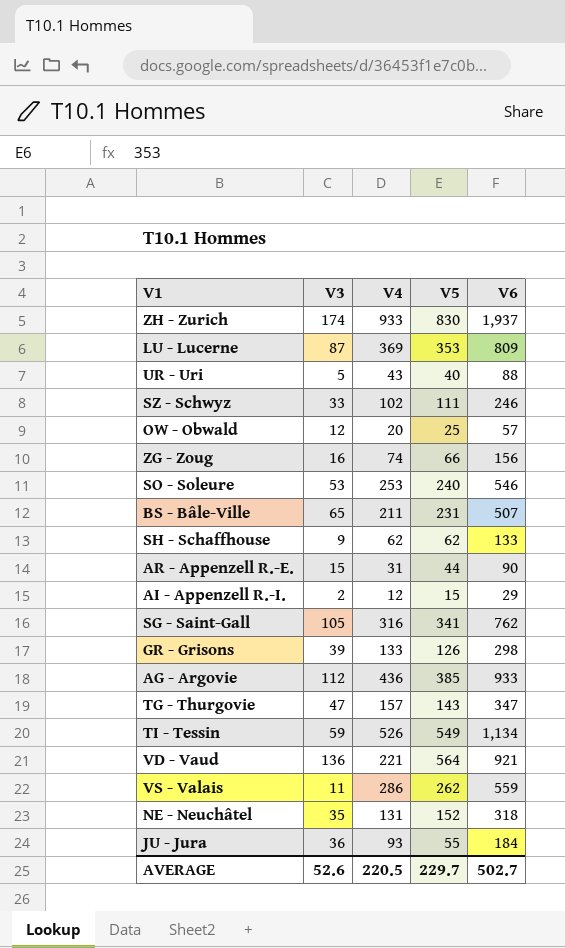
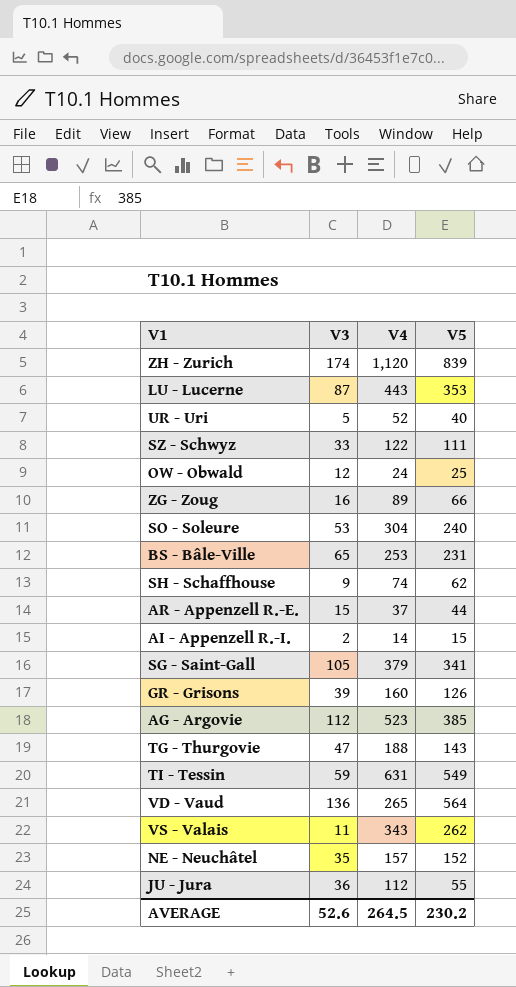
column V6 | formula: [V3] + [V4] + [V5] -> none
ZH - Zurich | V4: 933 -> 1,120
ZH - Zurich | V5: 830 -> 839
LU - Lucerne | V4: 369 -> 443
UR - Uri | V4: 43 -> 52
SZ - Schwyz | V4: 102 -> 122
OW - Obwald | V4: 20 -> 24
ZG - Zoug | V4: 74 -> 89
SO - Soleure | V4: 253 -> 304
BS - Bâle-Ville | V4: 211 -> 253
SH - Schaffhouse | V4: 62 -> 74
AR - Appenzell R.-E. | V4: 31 -> 37
AI - Appenzell R.-I. | V4: 12 -> 14
SG - Saint-Gall | V4: 316 -> 379
GR - Grisons | V4: 133 -> 160
AG - Argovie | V4: 436 -> 523
TG - Thurgovie | V4: 157 -> 188
TI - Tessin | V4: 526 -> 631
VD - Vaud | V4: 221 -> 265
VS - Valais | V4: 286 -> 343
NE - Neuchâtel | V4: 131 -> 157
JU - Jura | V4: 93 -> 112
AVERAGE | V4: 220.5 -> 264.5
AVERAGE | V5: 229.7 -> 230.2

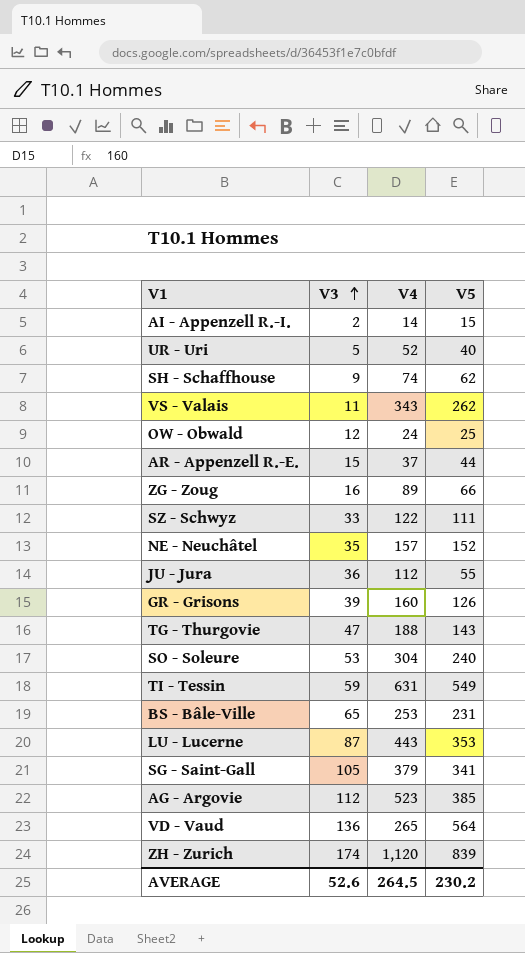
row order: none -> V3 ascending

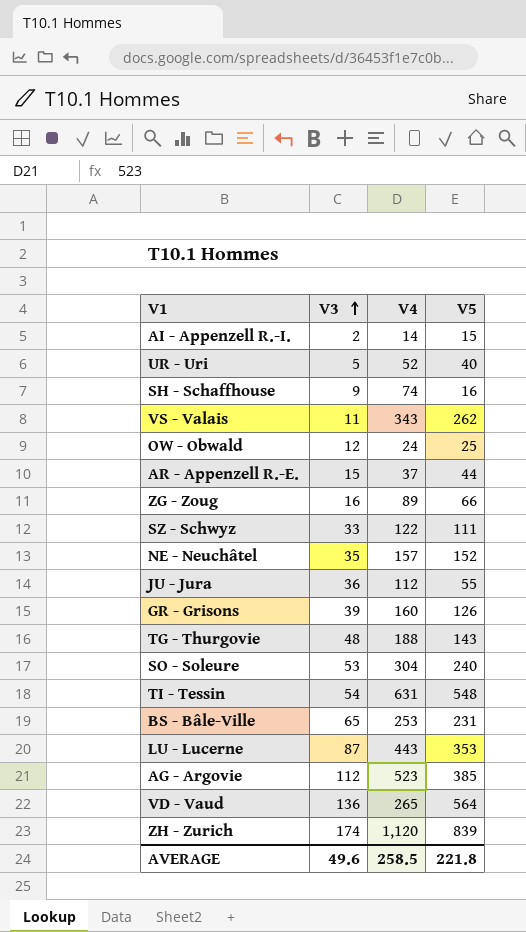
row SG - Saint-Gall: 105 | 379 | 341 -> none
SH - Schaffhouse | V5: 62 -> 16
TG - Thurgovie | V3: 47 -> 48
TI - Tessin | V3: 59 -> 54
TI - Tessin | V5: 549 -> 548
AVERAGE | V3: 52.6 -> 49.6
AVERAGE | V4: 264.5 -> 258.5
AVERAGE | V5: 230.2 -> 221.8

